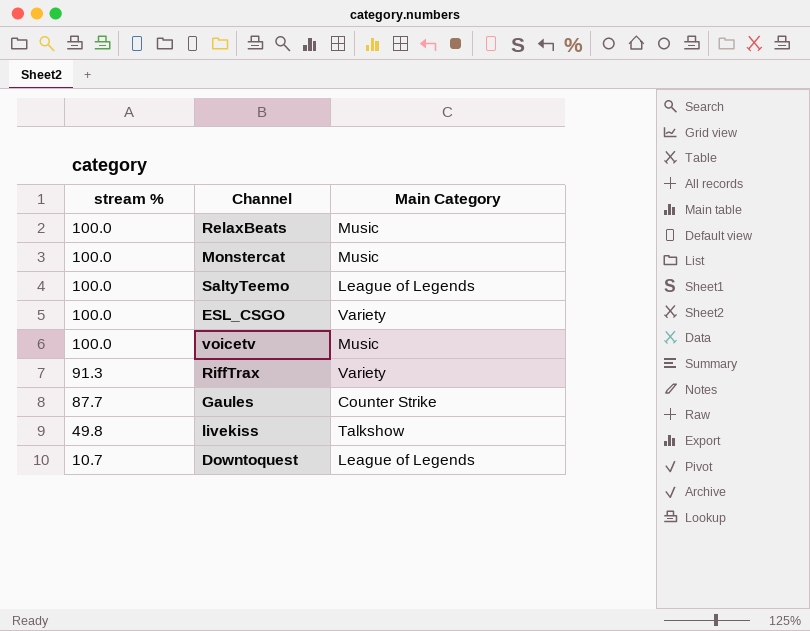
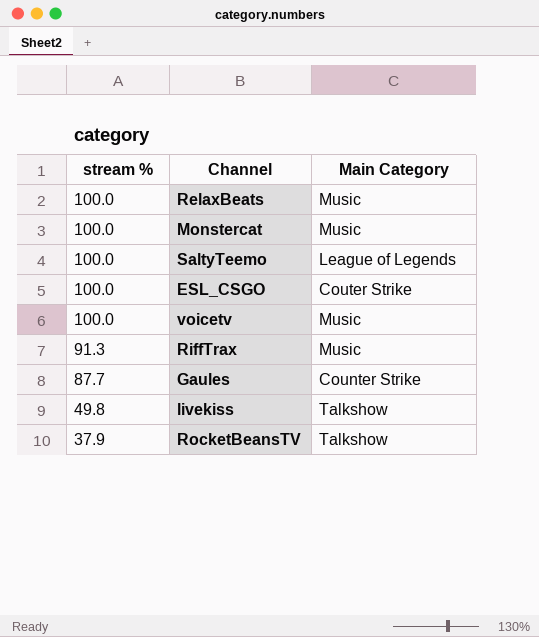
row Downtoquest: 10.7 | League of Legends -> none
ESL_CSGO | Main Category: Variety -> Couter Strike
RiffTrax | Main Category: Variety -> Music
row RocketBeansTV: none -> 37.9 | Talkshow

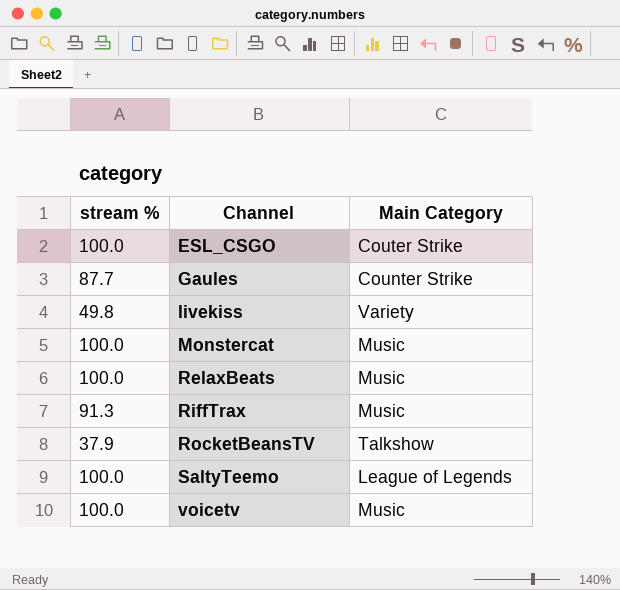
row order: stream % descending -> Channel ascending
livekiss | Main Category: Talkshow -> Variety

